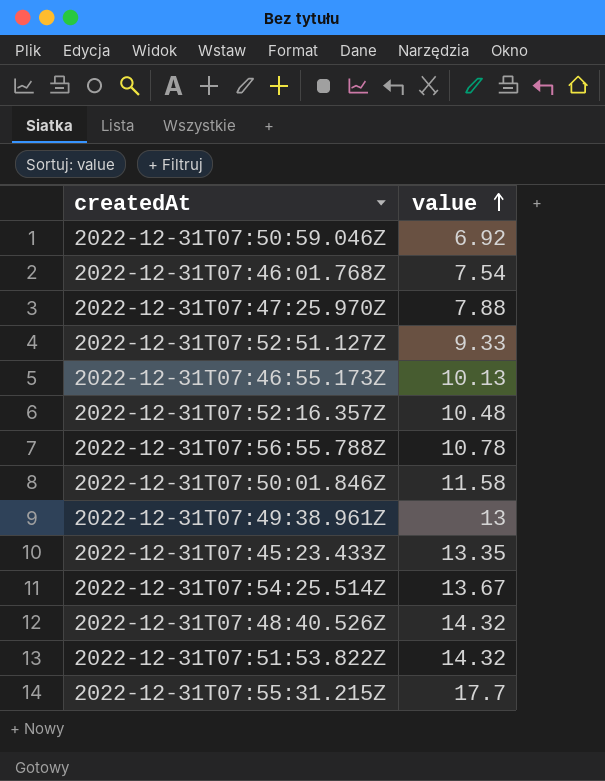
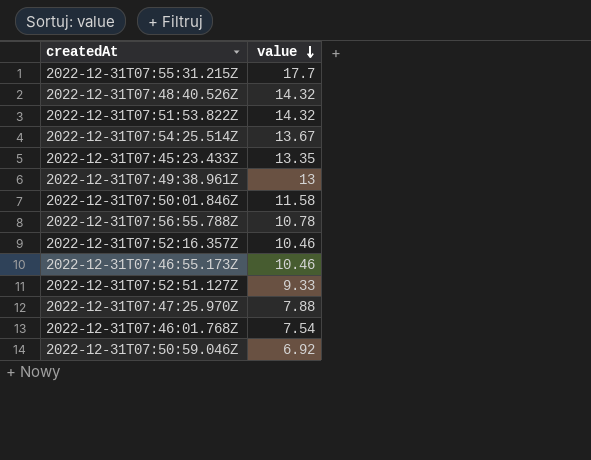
row order: value ascending -> value descending
2022-12-31T07:52:16.357Z | value: 10.48 -> 10.46
2022-12-31T07:46:55.173Z | value: 10.13 -> 10.46

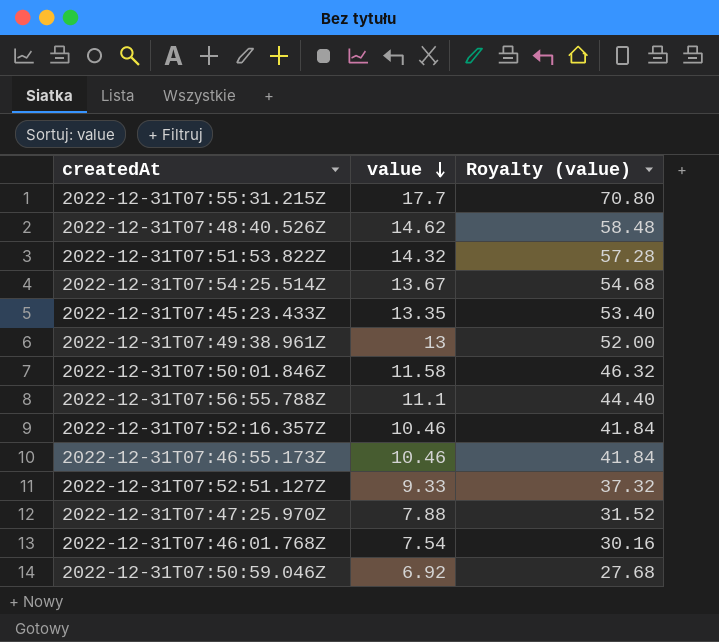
column Royalty (value) | formula: none -> [value] * 4
2022-12-31T07:48:40.526Z | value: 14.32 -> 14.62
2022-12-31T07:56:55.788Z | value: 10.78 -> 11.1

